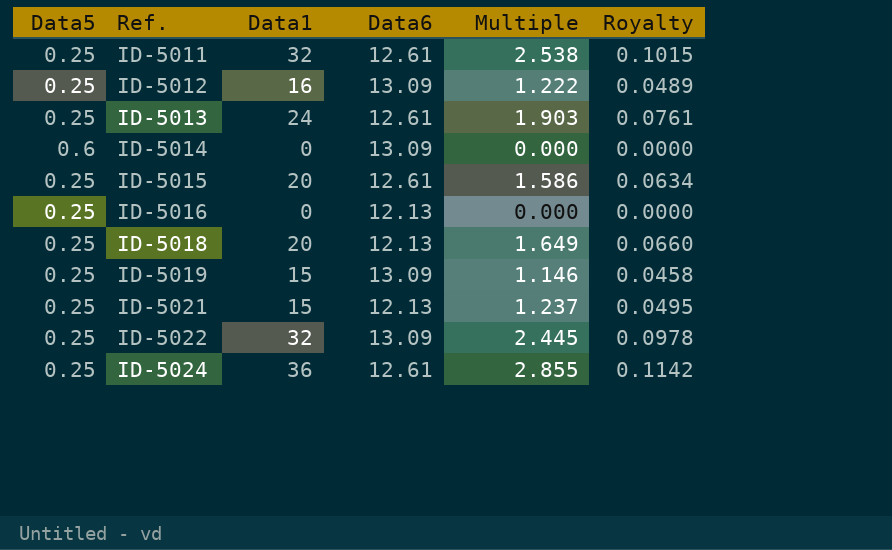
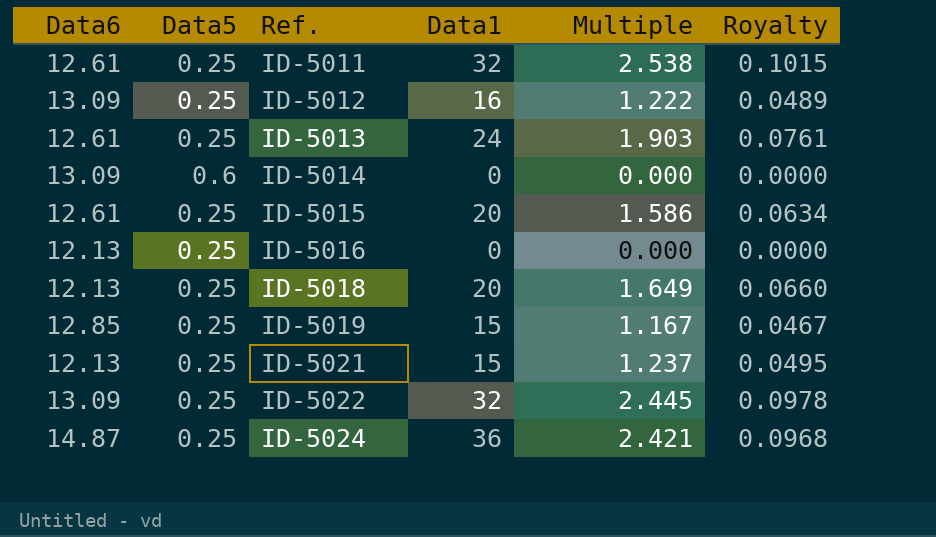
column Data6 | position: 4 -> 1
ID-5019 | Data6: 13.09 -> 12.85
ID-5019 | Multiple: 1.146 -> 1.167
ID-5019 | Royalty: 0.0458 -> 0.0467
ID-5024 | Data6: 12.61 -> 14.87
ID-5024 | Multiple: 2.855 -> 2.421
ID-5024 | Royalty: 0.1142 -> 0.0968

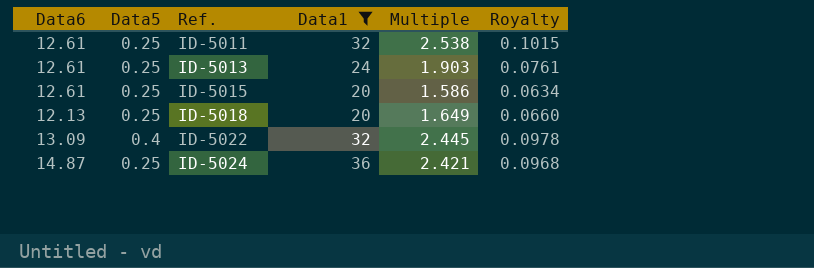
filter: none -> Data1 >= 20
ID-5022 | Data5: 0.25 -> 0.4

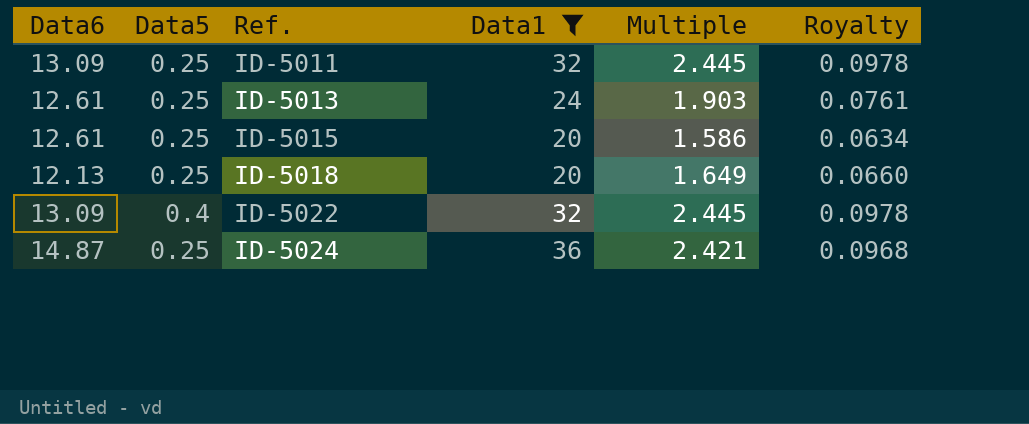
ID-5011 | Data6: 12.61 -> 13.09
ID-5011 | Multiple: 2.538 -> 2.445
ID-5011 | Royalty: 0.1015 -> 0.0978

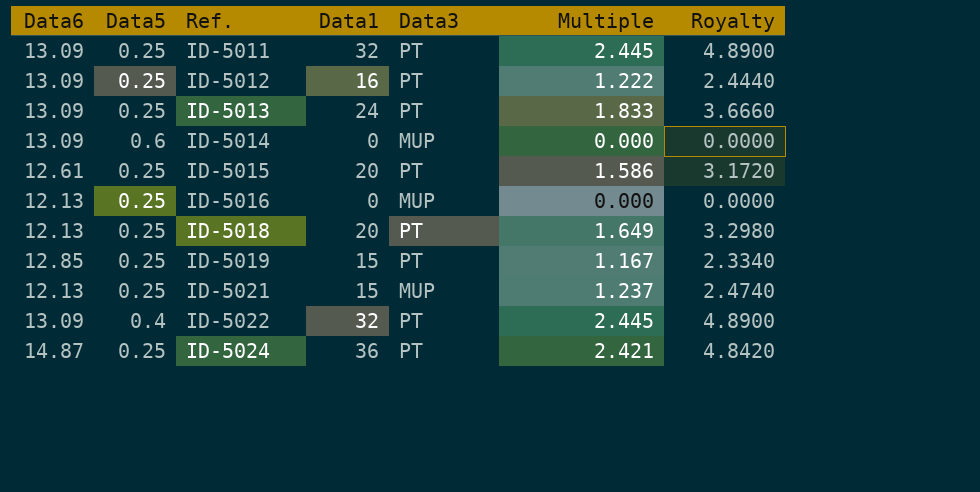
filter: Data1 >= 20 -> none
column Data3 | position: none -> 5
column Royalty | formula: [Multiple] * 0.04 -> [Multiple] * 2
ID-5013 | Data6: 12.61 -> 13.09
ID-5013 | Multiple: 1.903 -> 1.833

